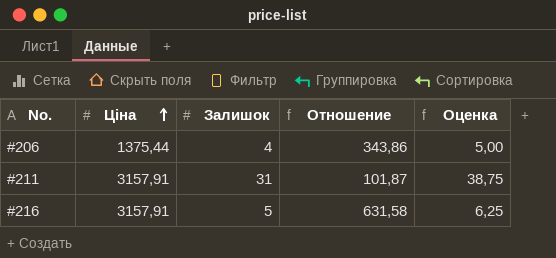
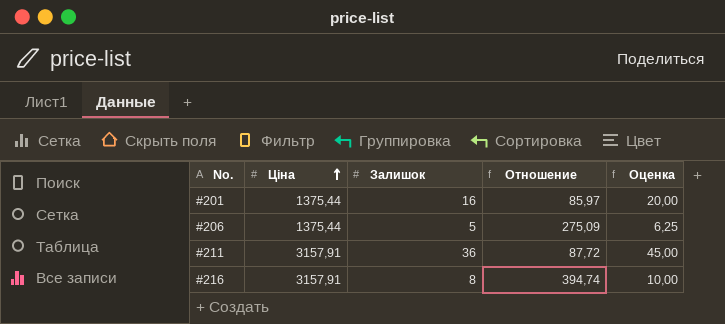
row #201: none -> 1375,44 | 16 | 85,97 | 20,00
#206 | Залишок: 4 -> 5
#206 | Отношение: 343,86 -> 275,09
#206 | Оценка: 5,00 -> 6,25
#211 | Залишок: 31 -> 36
#211 | Отношение: 101,87 -> 87,72
#211 | Оценка: 38,75 -> 45,00
#216 | Залишок: 5 -> 8
#216 | Отношение: 631,58 -> 394,74
#216 | Оценка: 6,25 -> 10,00

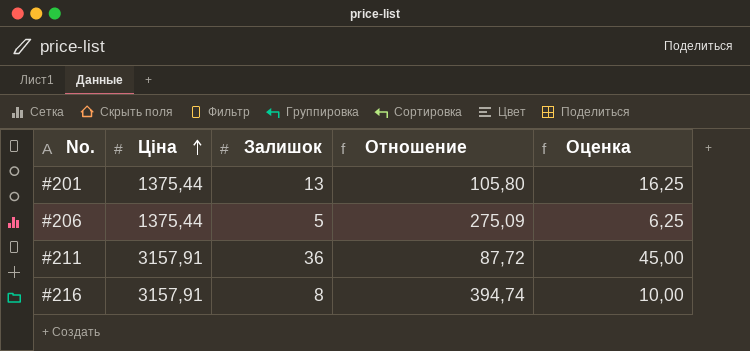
#201 | Залишок: 16 -> 13
#201 | Отношение: 85,97 -> 105,80
#201 | Оценка: 20,00 -> 16,25

